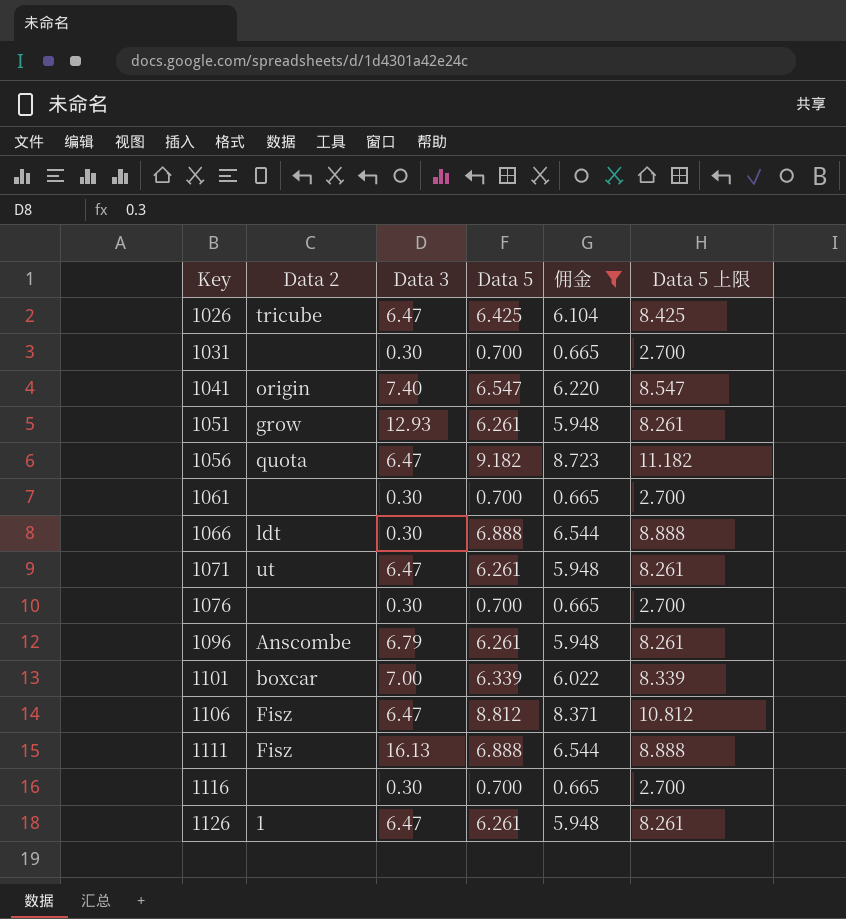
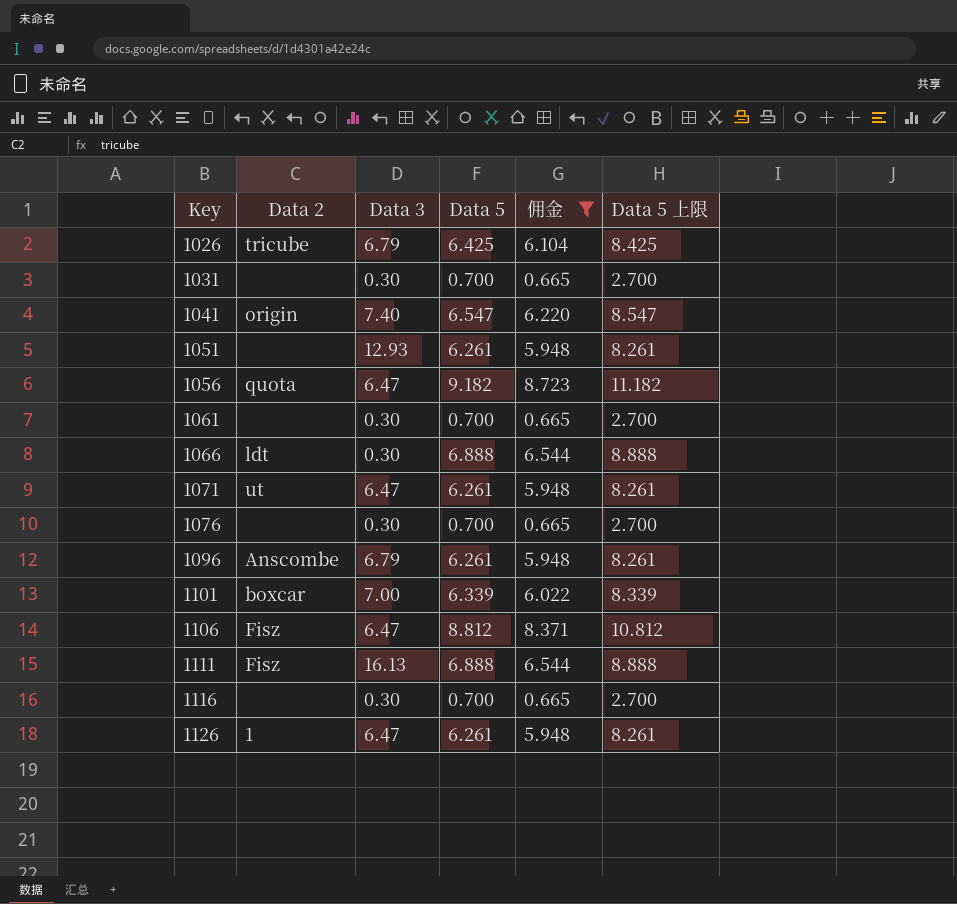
1026 | Data 3: 6.47 -> 6.79
1051 | Data 2: grow -> none

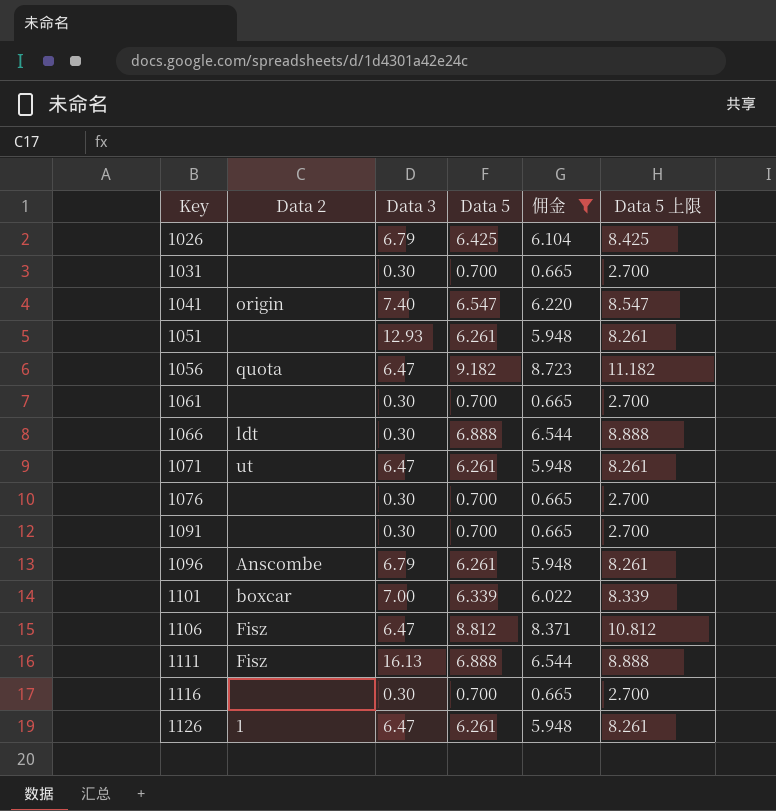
1026 | Data 2: tricube -> none
row 1091: none -> none | 0.30 | 0.700 | 0.665 | 2.700

